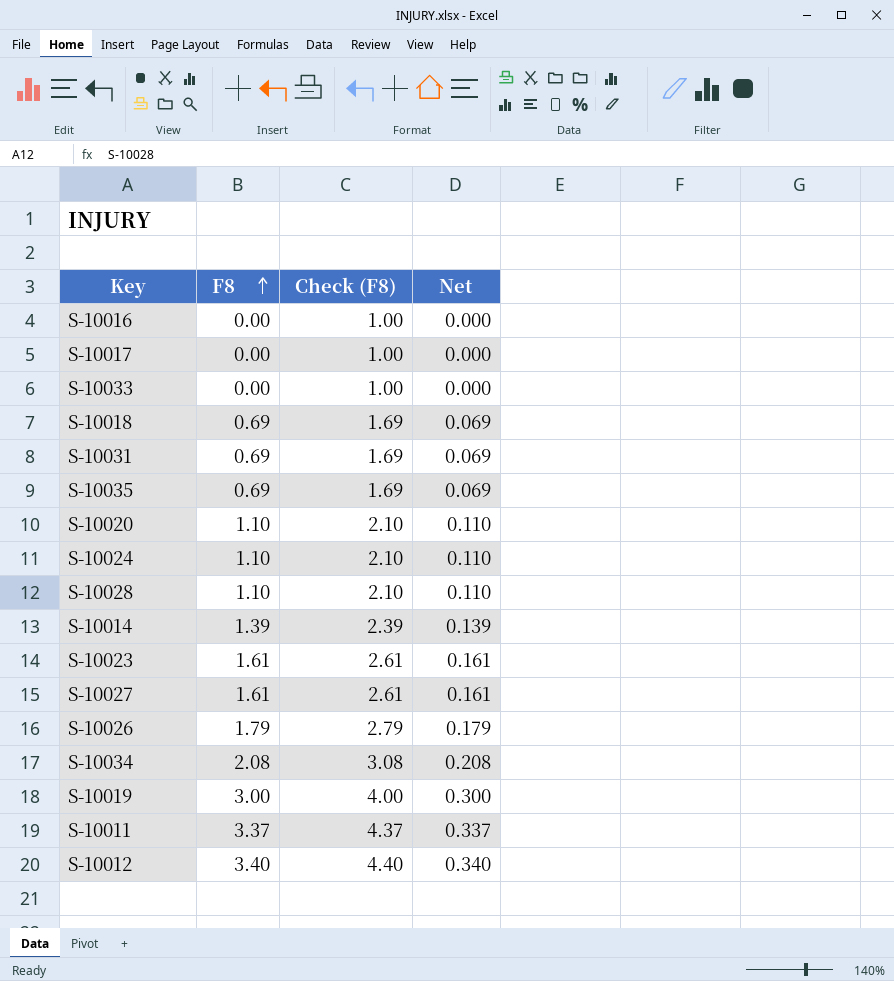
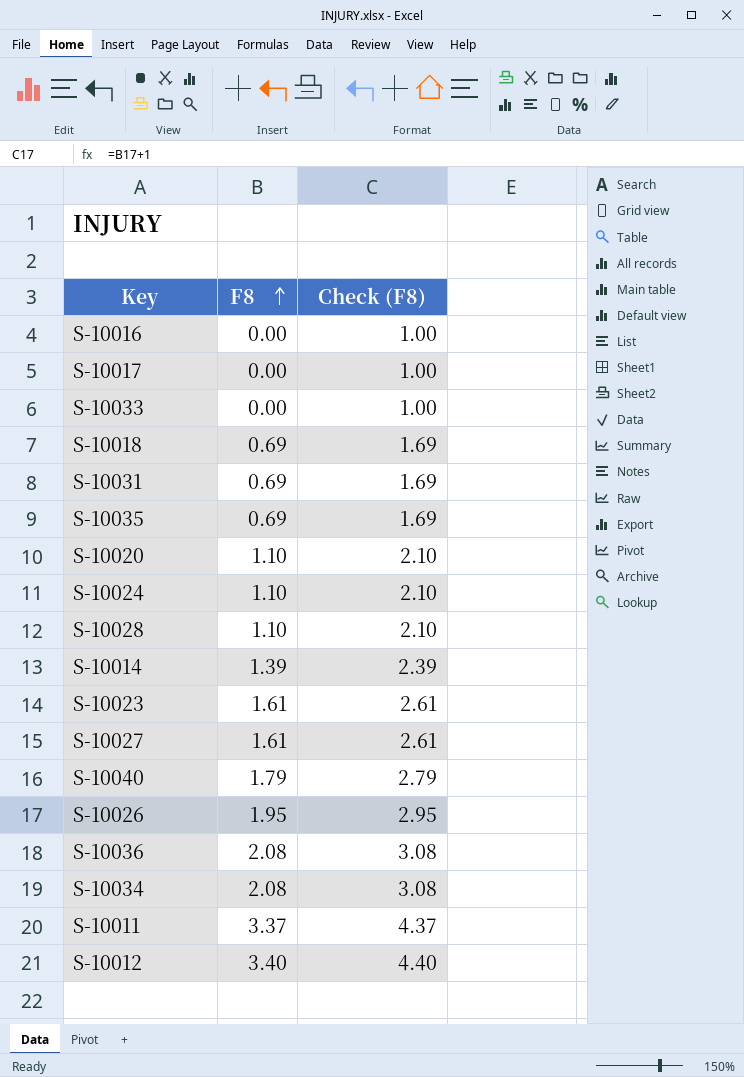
column Net | formula: [F8] * 0.1 -> none
row S-10019: 3.00 | 4.00 | 0.300 -> none
row S-10040: none -> 1.79 | 2.79
S-10026 | F8: 1.79 -> 1.95
S-10026 | Check (F8): 2.79 -> 2.95
row S-10036: none -> 2.08 | 3.08

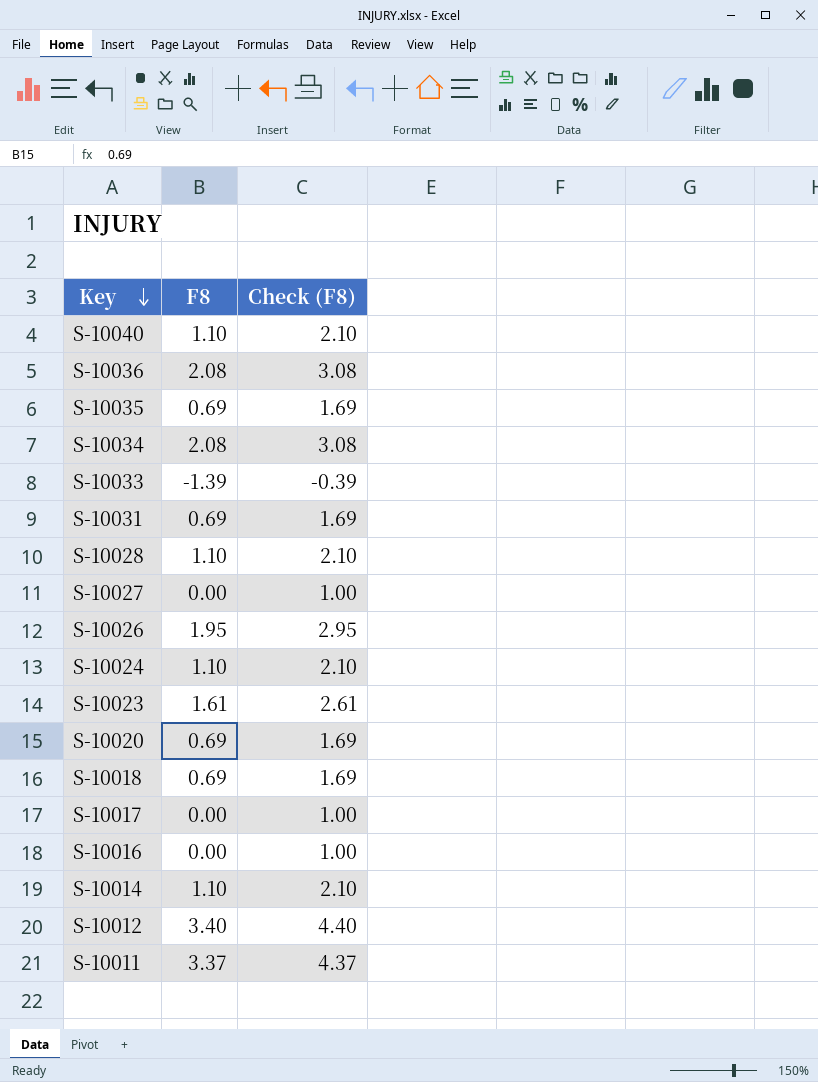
row order: F8 ascending -> Key descending
S-10040 | F8: 1.79 -> 1.10
S-10040 | Check (F8): 2.79 -> 2.10
S-10033 | F8: 0.00 -> -1.39
S-10033 | Check (F8): 1.00 -> -0.39
S-10027 | F8: 1.61 -> 0.00
S-10027 | Check (F8): 2.61 -> 1.00
S-10020 | F8: 1.10 -> 0.69
S-10020 | Check (F8): 2.10 -> 1.69
S-10014 | F8: 1.39 -> 1.10
S-10014 | Check (F8): 2.39 -> 2.10

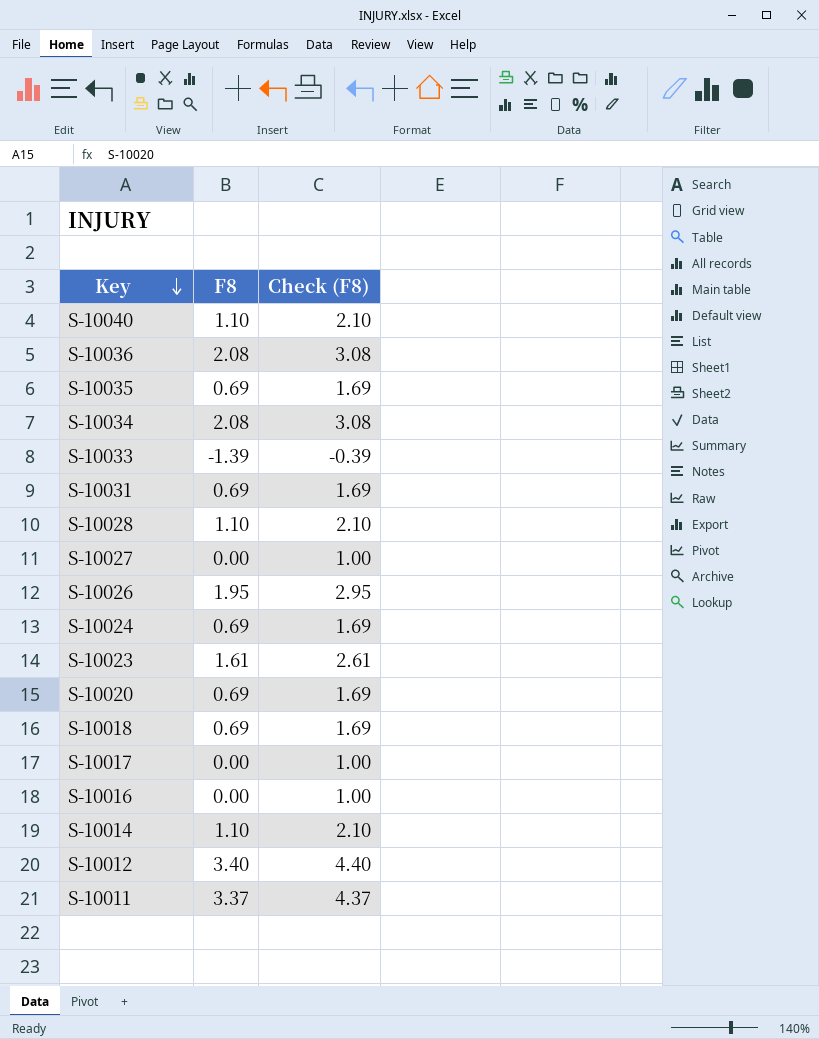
S-10024 | F8: 1.10 -> 0.69
S-10024 | Check (F8): 2.10 -> 1.69

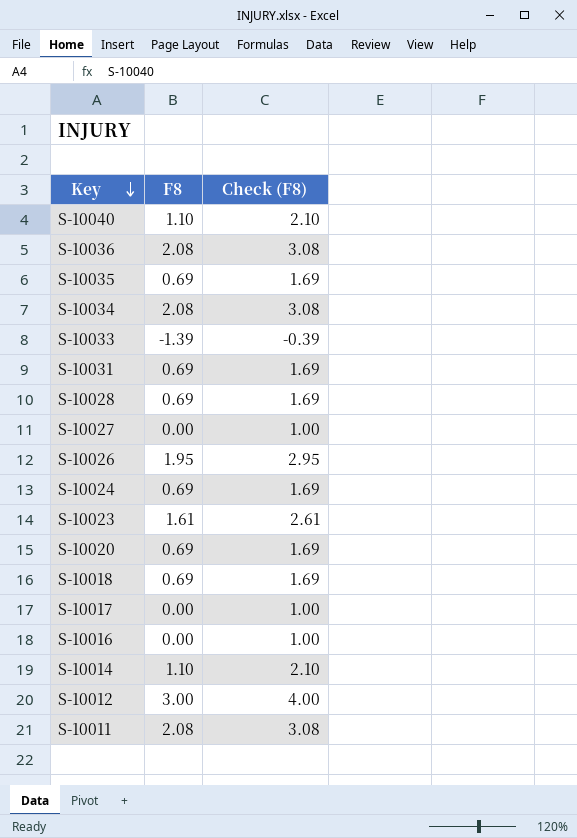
S-10028 | F8: 1.10 -> 0.69
S-10028 | Check (F8): 2.10 -> 1.69
S-10012 | F8: 3.40 -> 3.00
S-10012 | Check (F8): 4.40 -> 4.00
S-10011 | F8: 3.37 -> 2.08
S-10011 | Check (F8): 4.37 -> 3.08

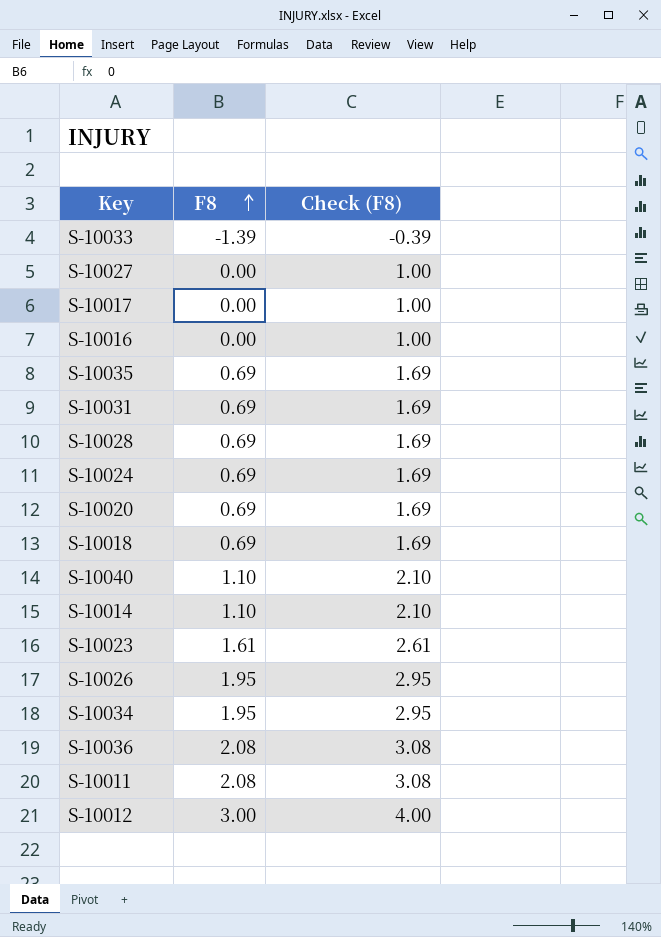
row order: Key descending -> F8 ascending
S-10034 | F8: 2.08 -> 1.95
S-10034 | Check (F8): 3.08 -> 2.95

